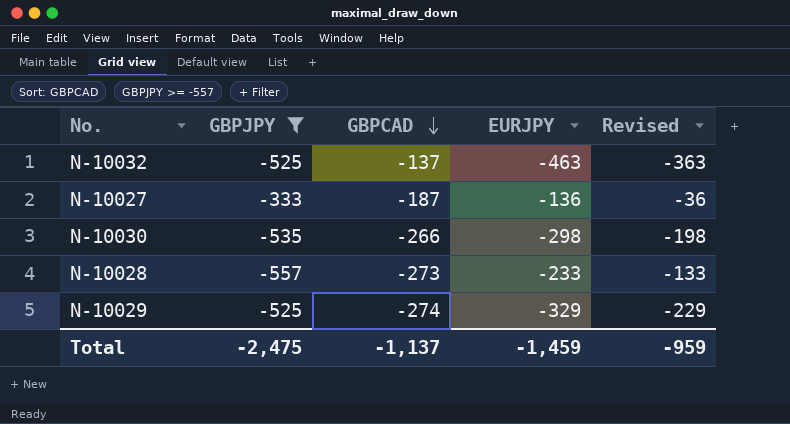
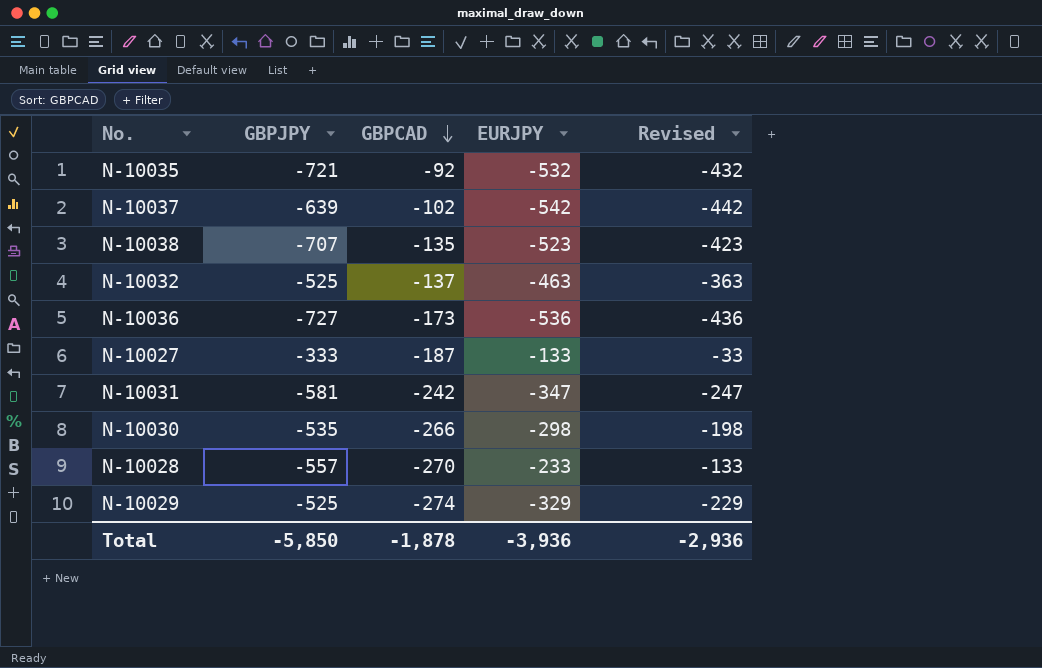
filter: GBPJPY >= -557 -> none
N-10027 | EURJPY: -136 -> -133
N-10027 | Revised: -36 -> -33
N-10028 | GBPCAD: -273 -> -270
Total | GBPJPY: -2,475 -> -5,850
Total | GBPCAD: -1,137 -> -1,878
Total | EURJPY: -1,459 -> -3,936
Total | Revised: -959 -> -2,936

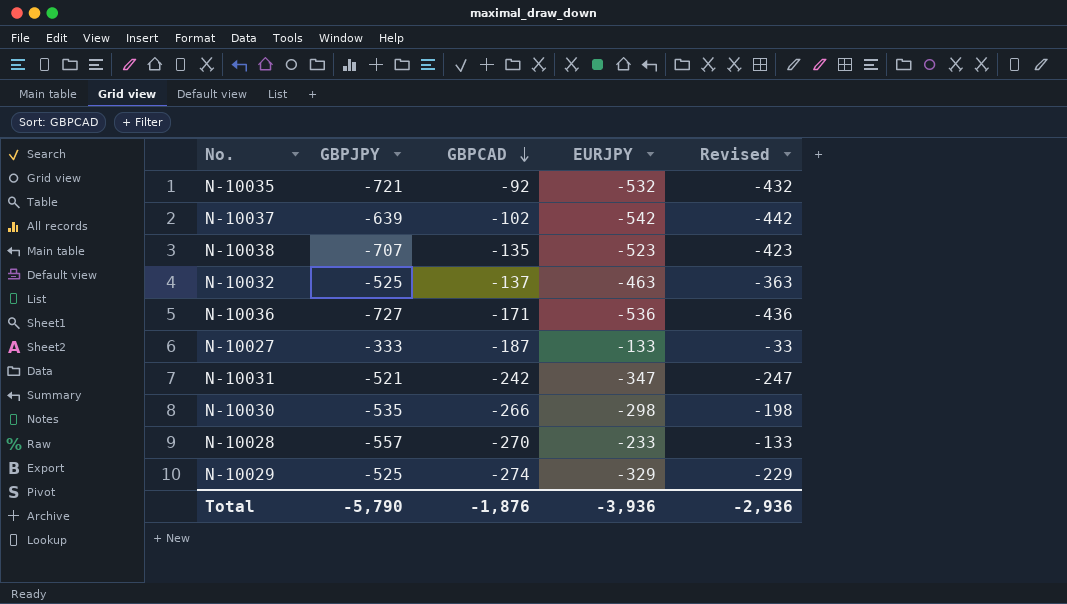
N-10036 | GBPCAD: -173 -> -171
N-10031 | GBPJPY: -581 -> -521
Total | GBPJPY: -5,850 -> -5,790
Total | GBPCAD: -1,878 -> -1,876

